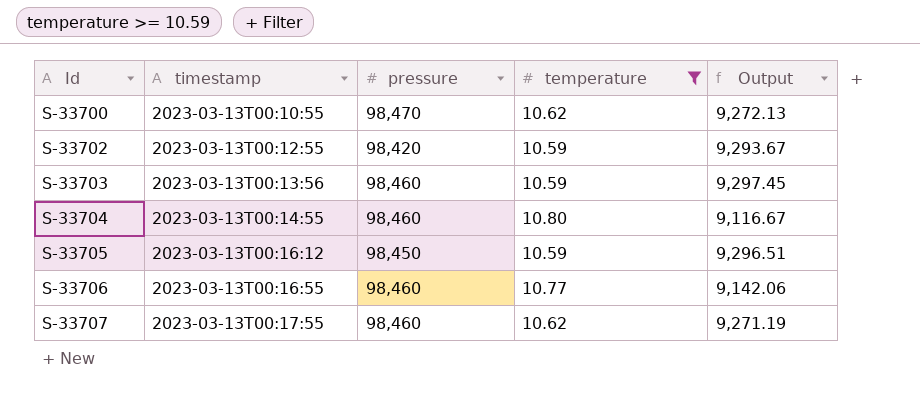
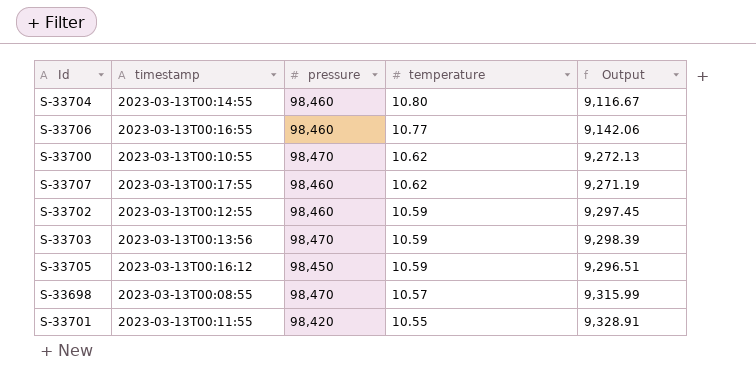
filter: temperature >= 10.59 -> none
row order: Id ascending -> temperature descending
S-33702 | pressure: 98,420 -> 98,460
S-33702 | Output: 9,293.67 -> 9,297.45
S-33703 | pressure: 98,460 -> 98,470
S-33703 | Output: 9,297.45 -> 9,298.39

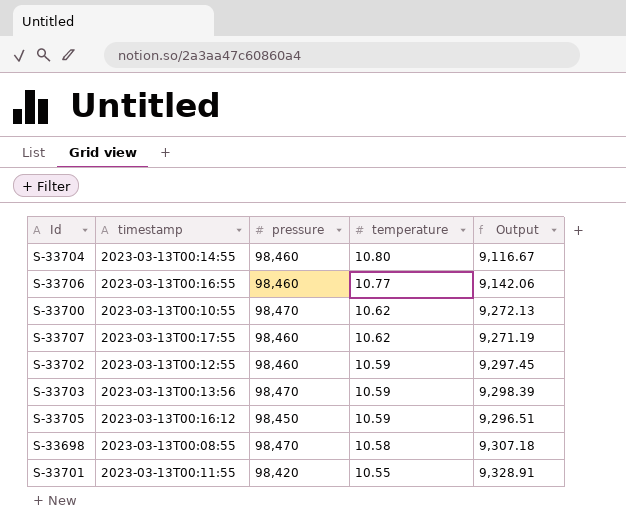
S-33698 | temperature: 10.57 -> 10.58
S-33698 | Output: 9,315.99 -> 9,307.18

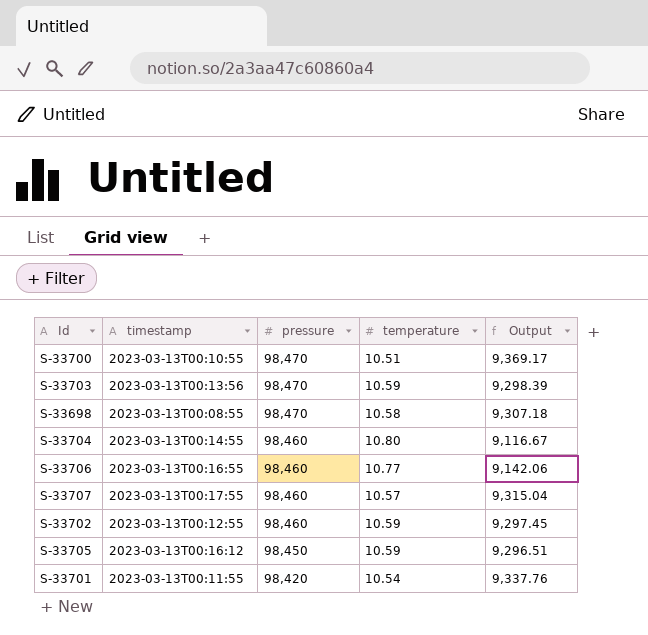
row order: temperature descending -> pressure descending
S-33700 | temperature: 10.62 -> 10.51
S-33700 | Output: 9,272.13 -> 9,369.17
S-33707 | temperature: 10.62 -> 10.57
S-33707 | Output: 9,271.19 -> 9,315.04
S-33701 | temperature: 10.55 -> 10.54
S-33701 | Output: 9,328.91 -> 9,337.76

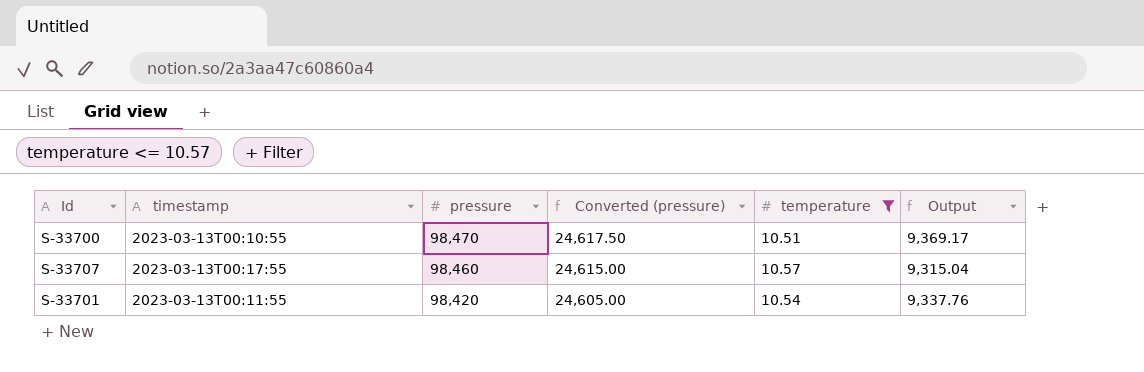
filter: none -> temperature <= 10.57
column Converted (pressure) | formula: none -> [pressure] * 0.25

